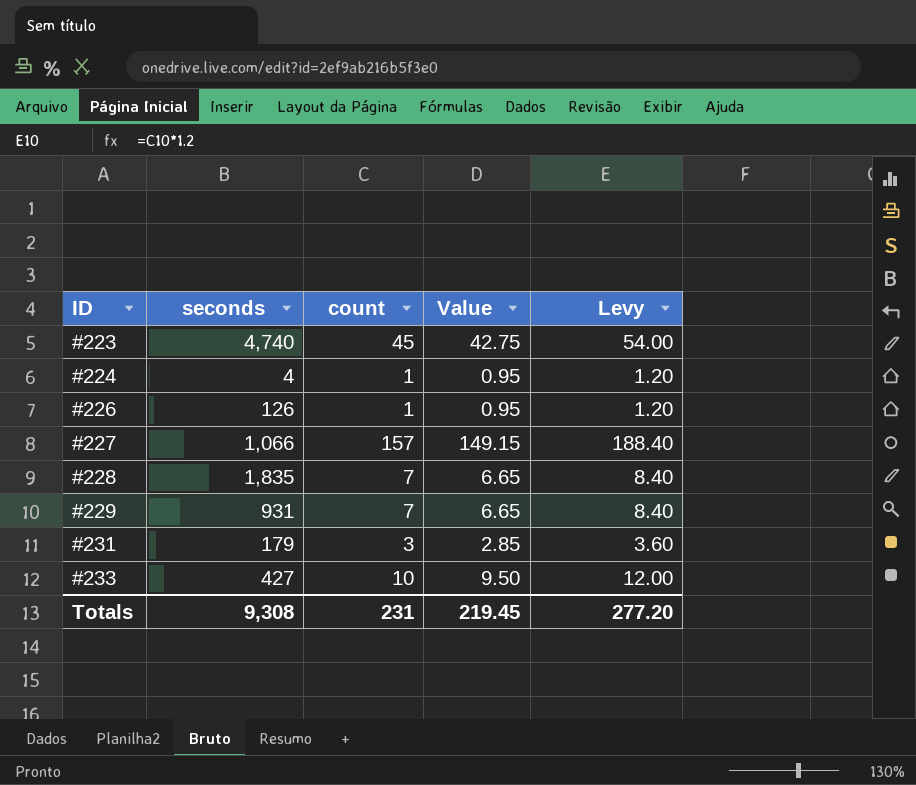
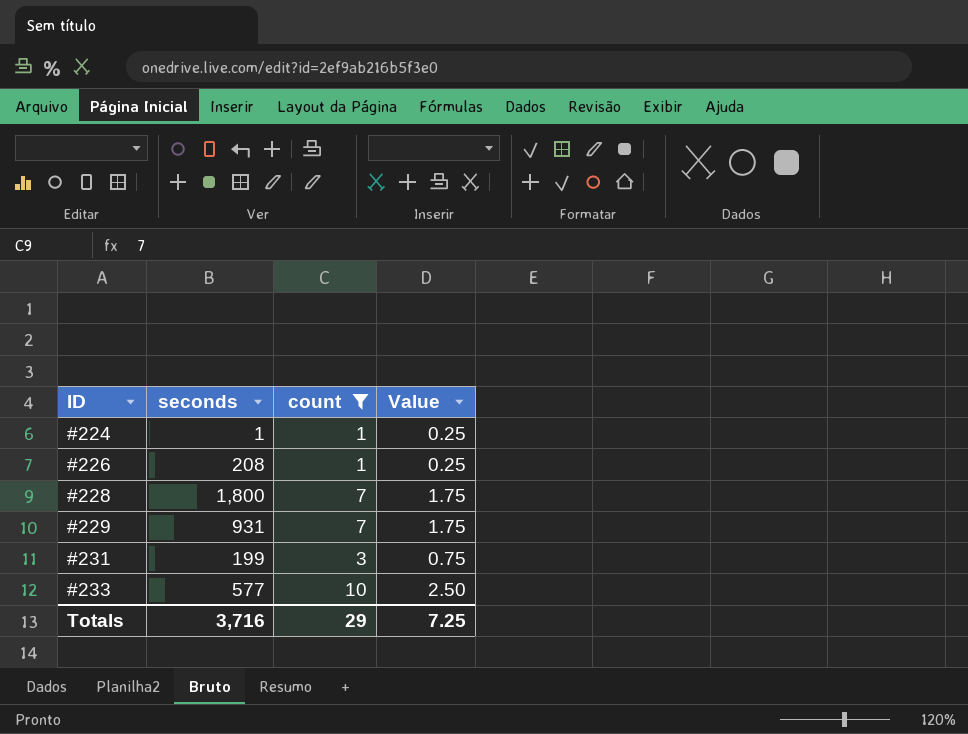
filter: none -> count <= 10
column Levy | formula: [count] * 1.2 -> none
column Value | formula: [count] * 0.95 -> [count] * 0.25
#224 | seconds: 4 -> 1
#226 | seconds: 126 -> 208
#228 | seconds: 1,835 -> 1,800
#231 | seconds: 179 -> 199
#233 | seconds: 427 -> 577
Totals | seconds: 9,308 -> 3,716
Totals | count: 231 -> 29
Totals | Value: 219.45 -> 7.25

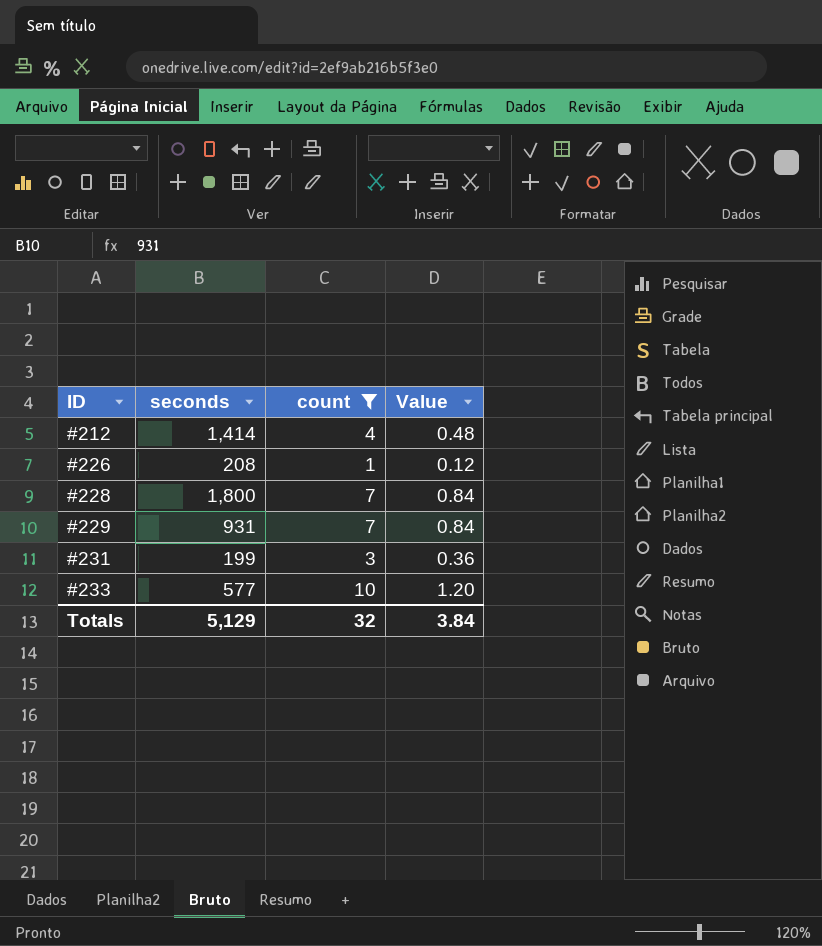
column Value | formula: [count] * 0.25 -> [count] * 0.12
row #224: 1 | 1 | 0.25 -> none
row #212: none -> 1,414 | 4 | 0.48
Totals | seconds: 3,716 -> 5,129
Totals | count: 29 -> 32
Totals | Value: 7.25 -> 3.84

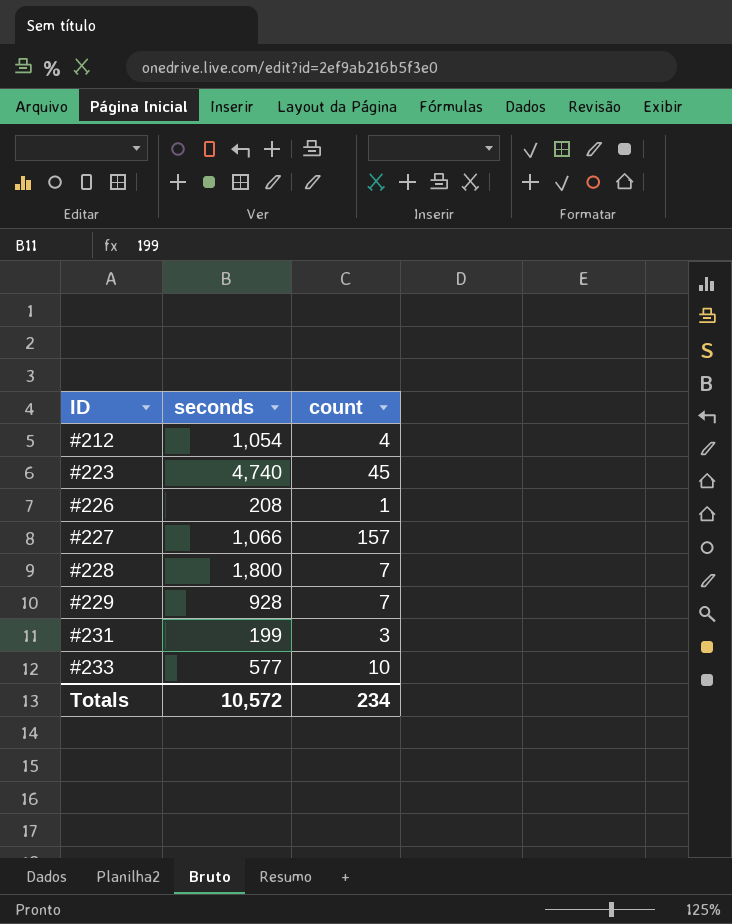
filter: count <= 10 -> none
column Value | formula: [count] * 0.12 -> none
#212 | seconds: 1,414 -> 1,054
#229 | seconds: 931 -> 928
Totals | seconds: 5,129 -> 10,572
Totals | count: 32 -> 234

